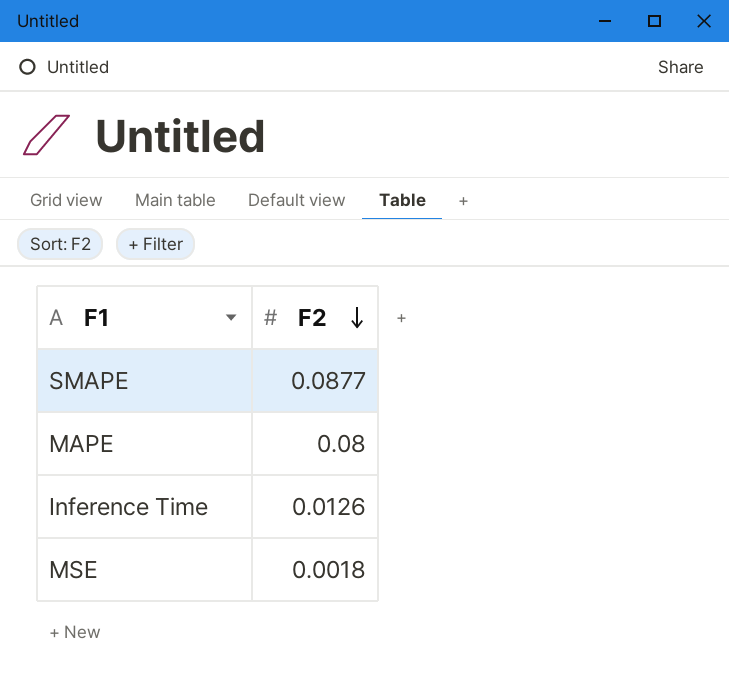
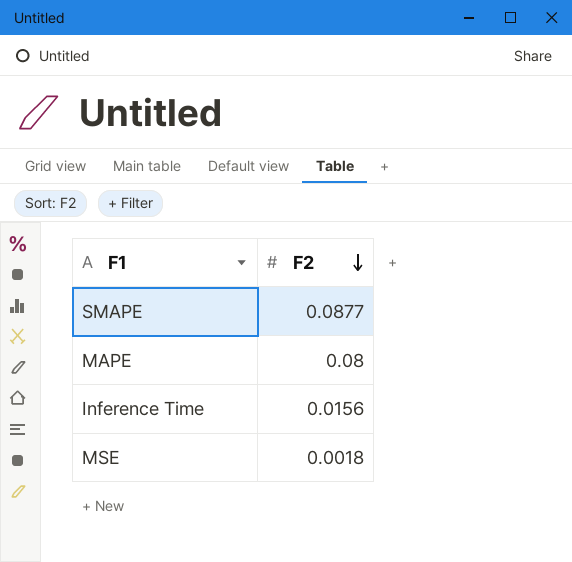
Inference Time | F2: 0.0126 -> 0.0156

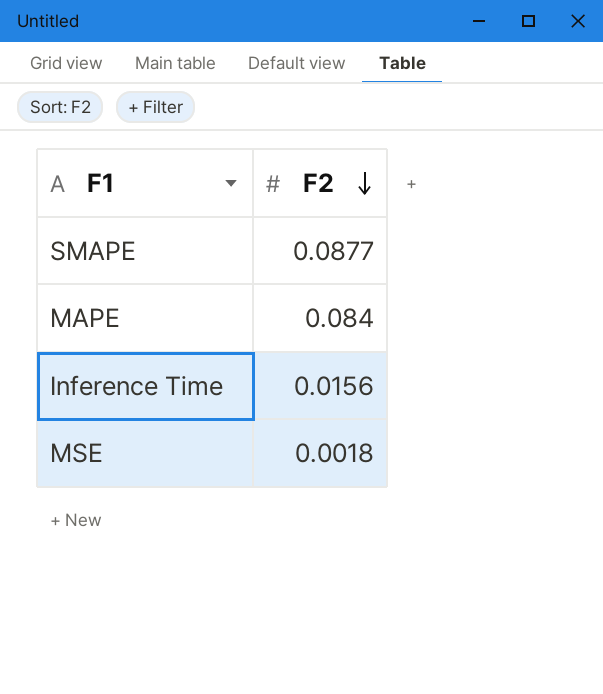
MAPE | F2: 0.08 -> 0.084

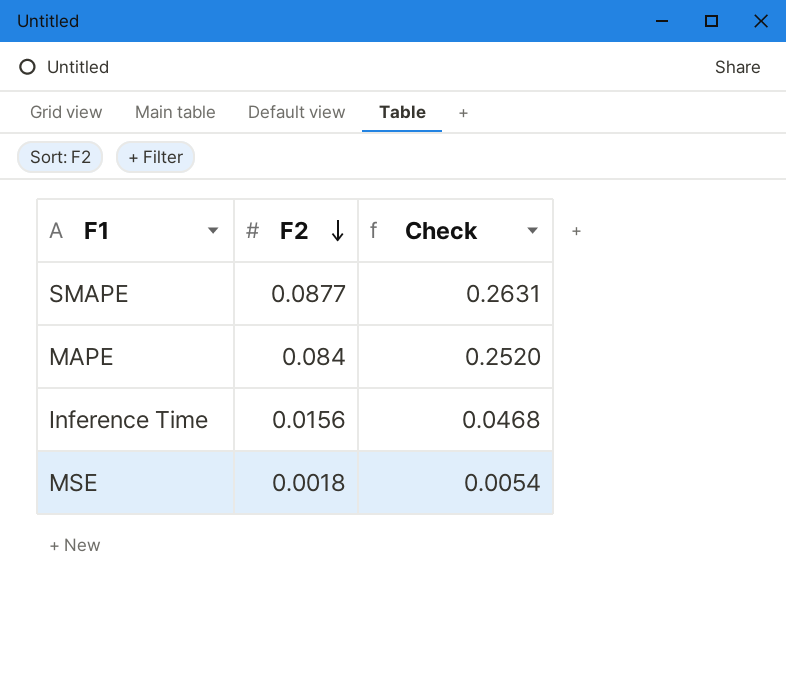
column Check | formula: none -> [F2] * 3

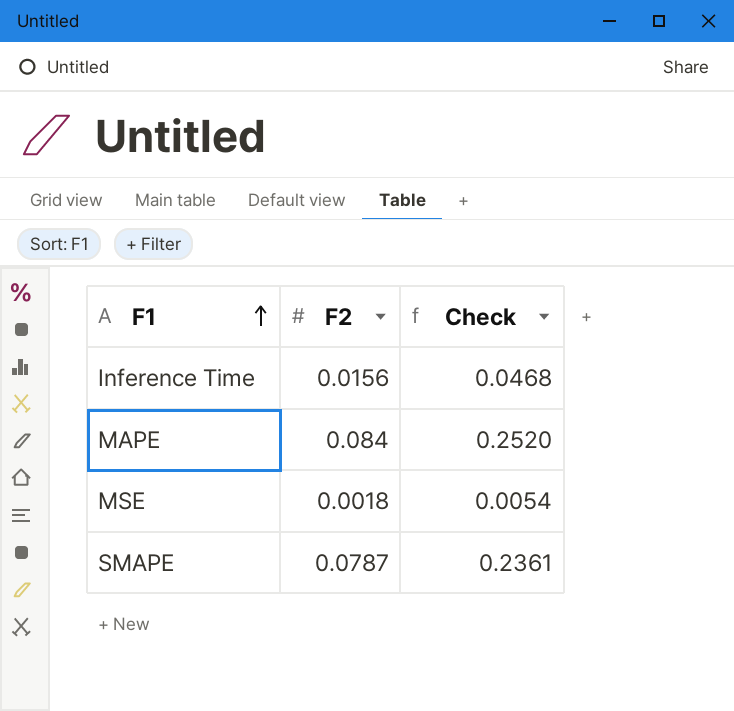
row order: F2 descending -> F1 ascending
SMAPE | F2: 0.0877 -> 0.0787
SMAPE | Check: 0.2631 -> 0.2361

